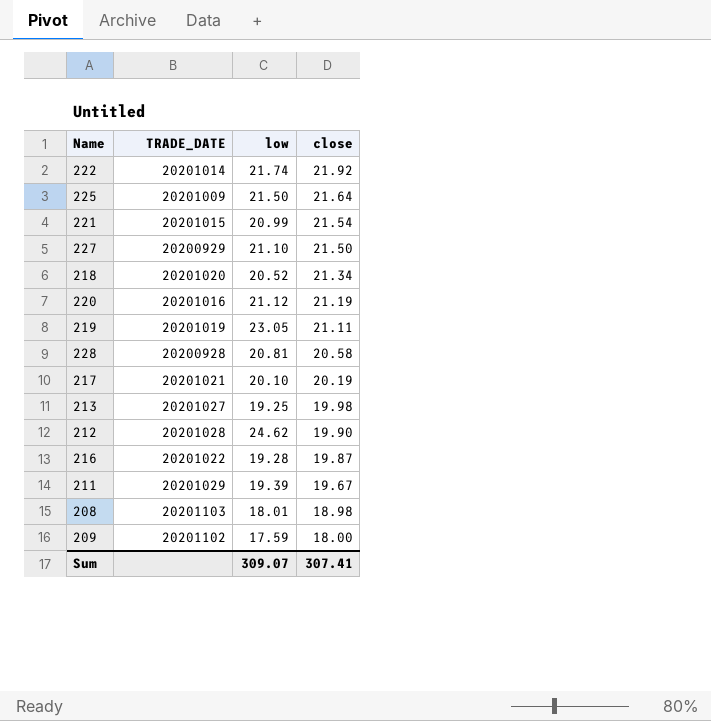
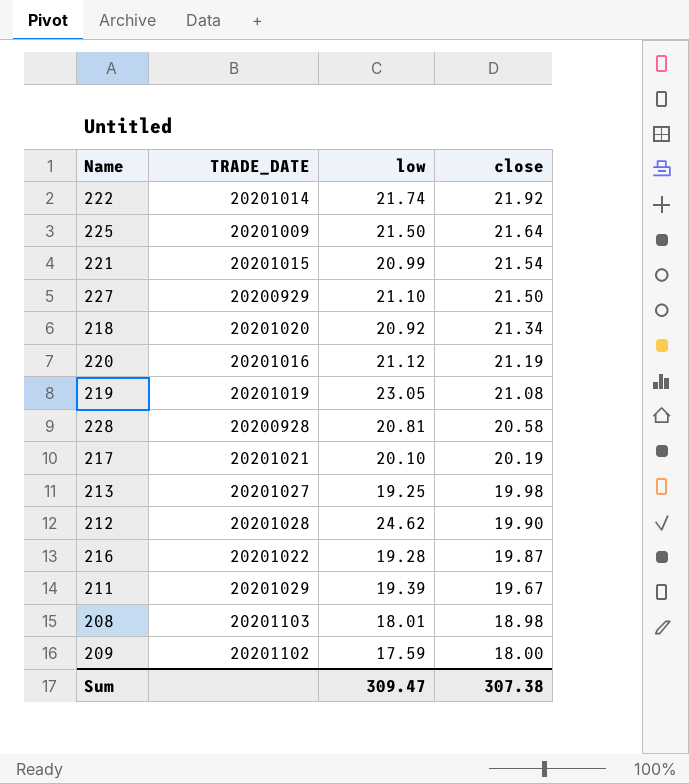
218 | low: 20.52 -> 20.92
219 | close: 21.11 -> 21.08
Sum | low: 309.07 -> 309.47
Sum | close: 307.41 -> 307.38

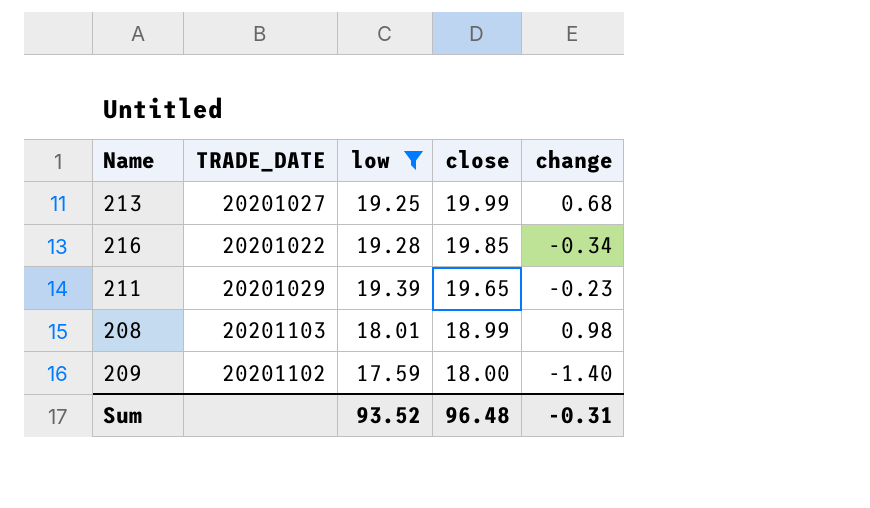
filter: none -> low <= 19.39
column change | position: none -> 5
213 | close: 19.98 -> 19.99
216 | close: 19.87 -> 19.85
211 | close: 19.67 -> 19.65
208 | close: 18.98 -> 18.99
Sum | low: 309.47 -> 93.52
Sum | close: 307.38 -> 96.48

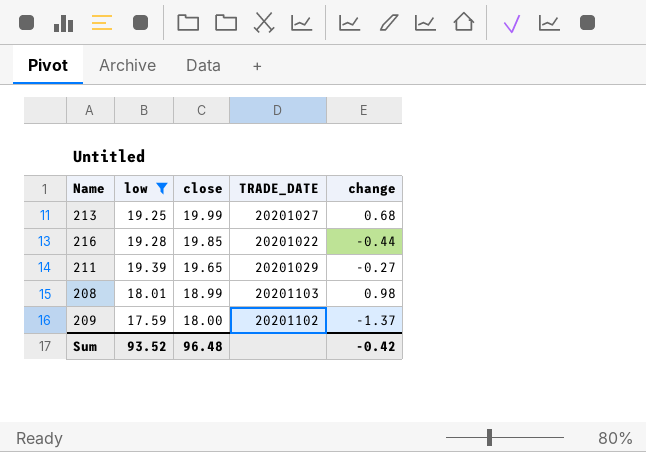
column TRADE_DATE | position: 2 -> 4
216 | change: -0.34 -> -0.44
211 | change: -0.23 -> -0.27
209 | change: -1.40 -> -1.37
Sum | change: -0.31 -> -0.42

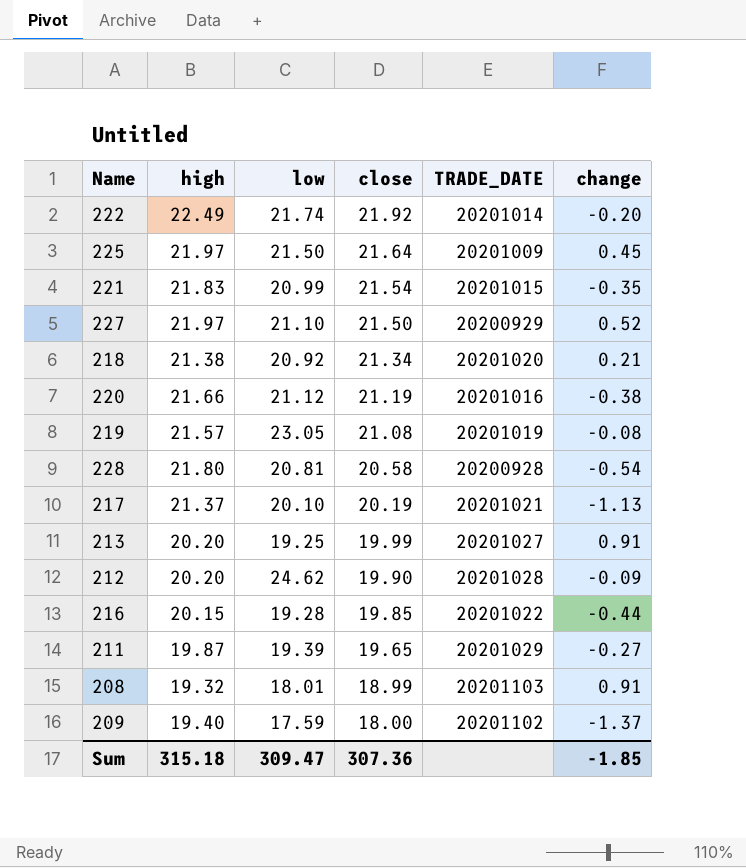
filter: low <= 19.39 -> none
column high | position: none -> 2
213 | change: 0.68 -> 0.91
208 | change: 0.98 -> 0.91
Sum | low: 93.52 -> 309.47
Sum | close: 96.48 -> 307.36
Sum | change: -0.42 -> -1.85

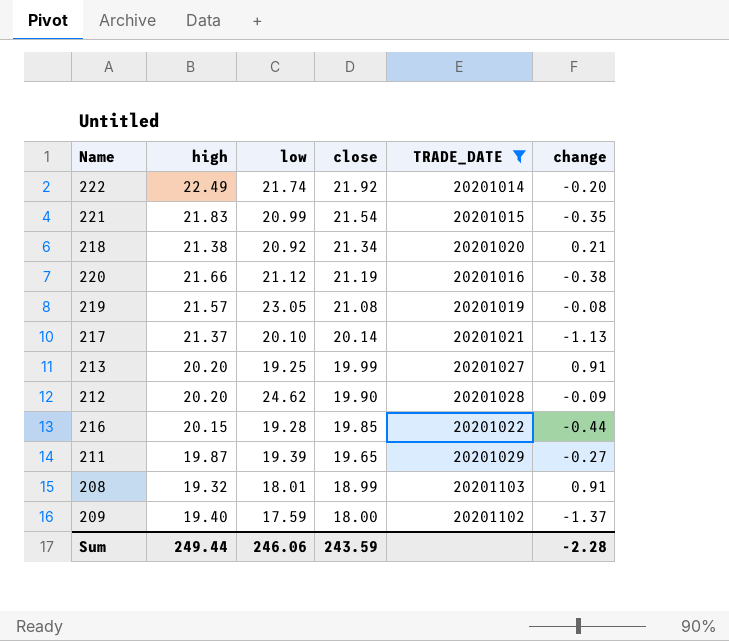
filter: none -> TRADE_DATE >= 20201014
217 | close: 20.19 -> 20.14
Sum | high: 315.18 -> 249.44
Sum | low: 309.47 -> 246.06
Sum | close: 307.36 -> 243.59
Sum | change: -1.85 -> -2.28

